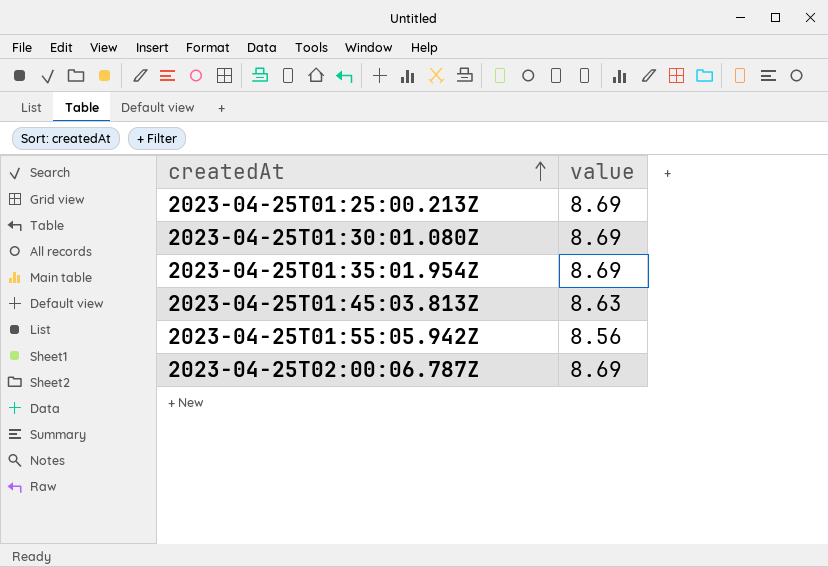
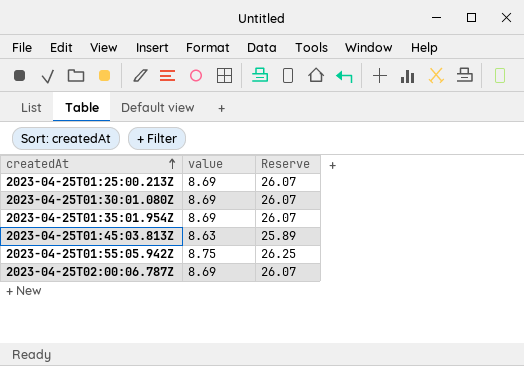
column Reserve | formula: none -> [value] * 3
2023-04-25T01:55:05.942Z | value: 8.56 -> 8.75

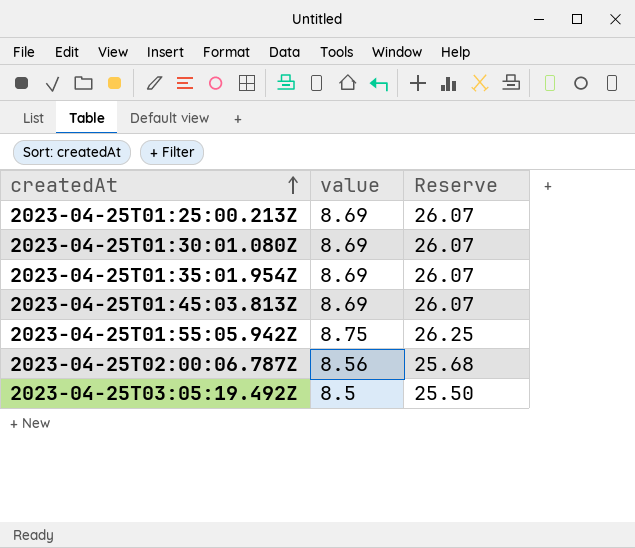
2023-04-25T01:45:03.813Z | value: 8.63 -> 8.69
2023-04-25T01:45:03.813Z | Reserve: 25.89 -> 26.07
2023-04-25T02:00:06.787Z | value: 8.69 -> 8.56
2023-04-25T02:00:06.787Z | Reserve: 26.07 -> 25.68
row 2023-04-25T03:05:19.492Z: none -> 8.5 | 25.50

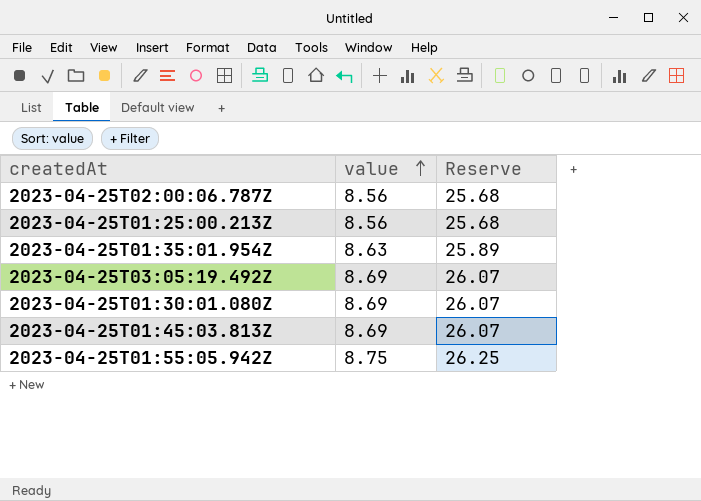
row order: createdAt ascending -> value ascending
2023-04-25T01:25:00.213Z | value: 8.69 -> 8.56
2023-04-25T01:25:00.213Z | Reserve: 26.07 -> 25.68
2023-04-25T01:35:01.954Z | value: 8.69 -> 8.63
2023-04-25T01:35:01.954Z | Reserve: 26.07 -> 25.89
2023-04-25T03:05:19.492Z | value: 8.5 -> 8.69
2023-04-25T03:05:19.492Z | Reserve: 25.50 -> 26.07

